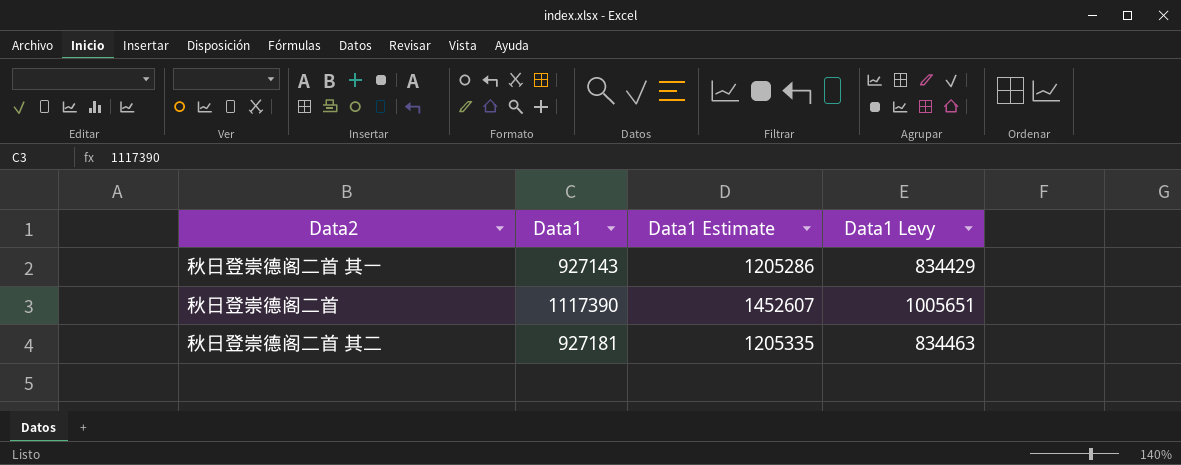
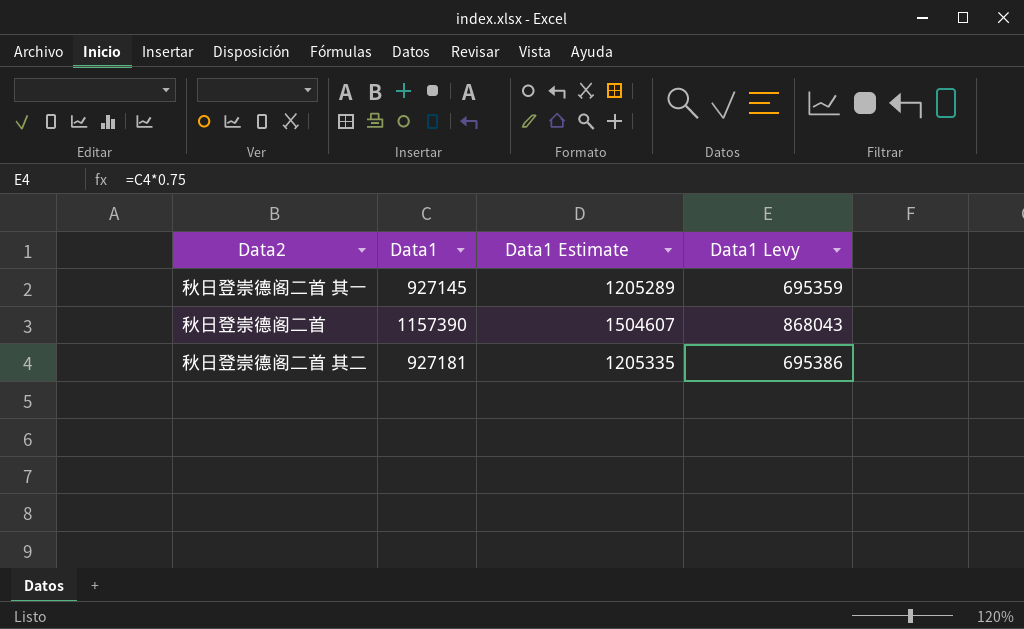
column Data1 Levy | formula: [Data1] * 0.9 -> [Data1] * 0.75
秋日登崇德阁二首 其一 | Data1: 927143 -> 927145
秋日登崇德阁二首 其一 | Data1 Estimate: 1205286 -> 1205289
秋日登崇德阁二首 | Data1: 1117390 -> 1157390
秋日登崇德阁二首 | Data1 Estimate: 1452607 -> 1504607

